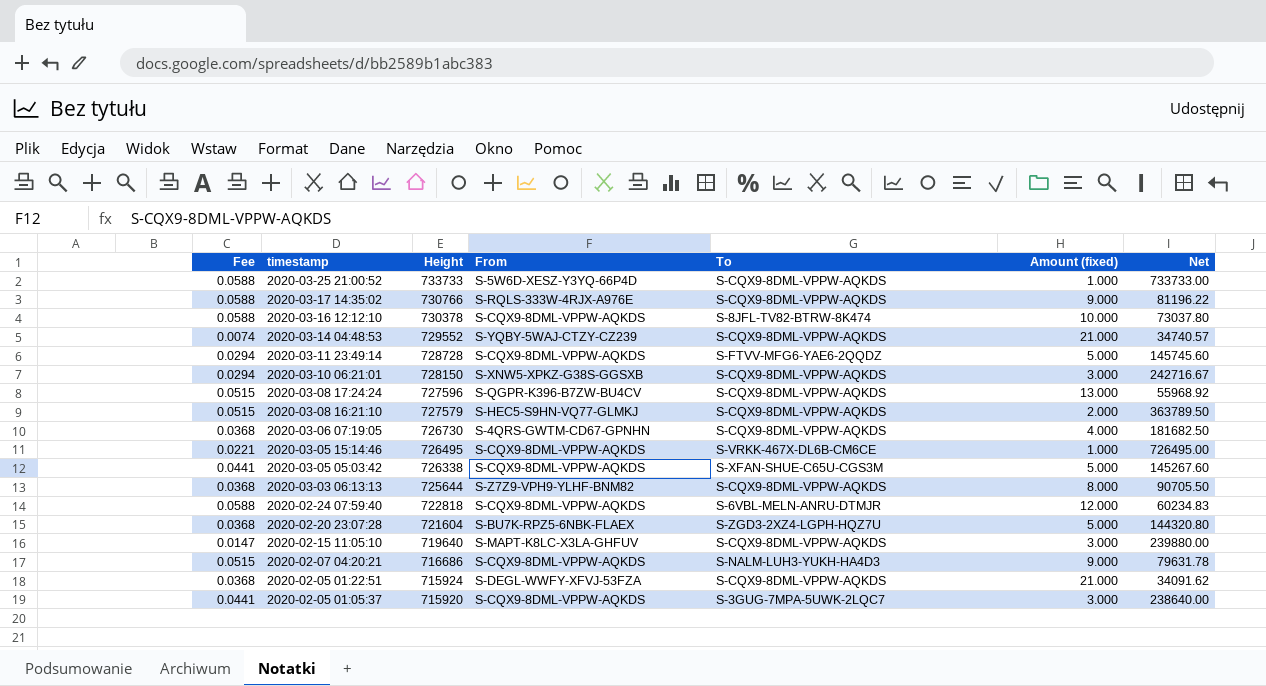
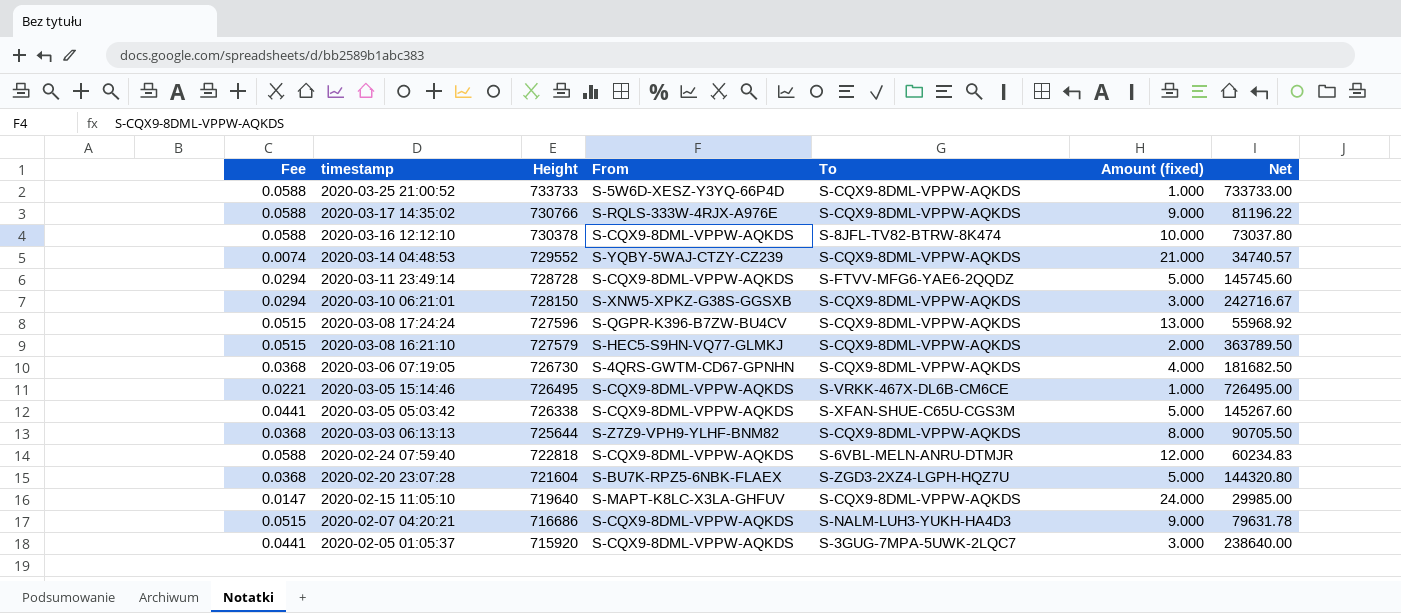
row 2020-02-05 01:22:51: 0.0368 | 715924 | S-DEGL-WWFY-XFVJ-53FZA | S-CQX9-8DML-VPPW-AQKDS | 21.000 | 34091.62 -> none
2020-02-15 11:05:10 | Amount (fixed): 3.000 -> 24.000
2020-02-15 11:05:10 | Net: 239880.00 -> 29985.00

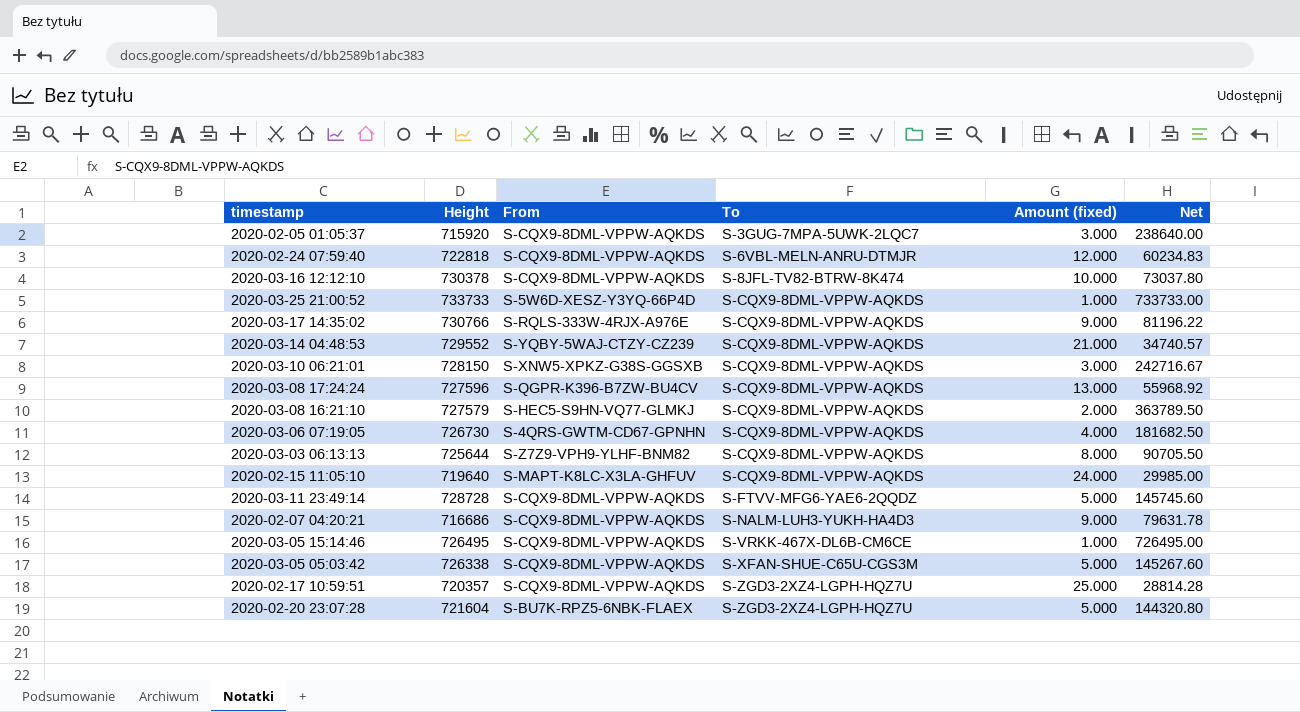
row order: timestamp descending -> To ascending
column Fee | position: 1 -> none
row 2020-02-17 10:59:51: none -> 720357 | S-CQX9-8DML-VPPW-AQKDS | S-ZGD3-2XZ4-LGPH-HQZ7U | 25.000 | 28814.28

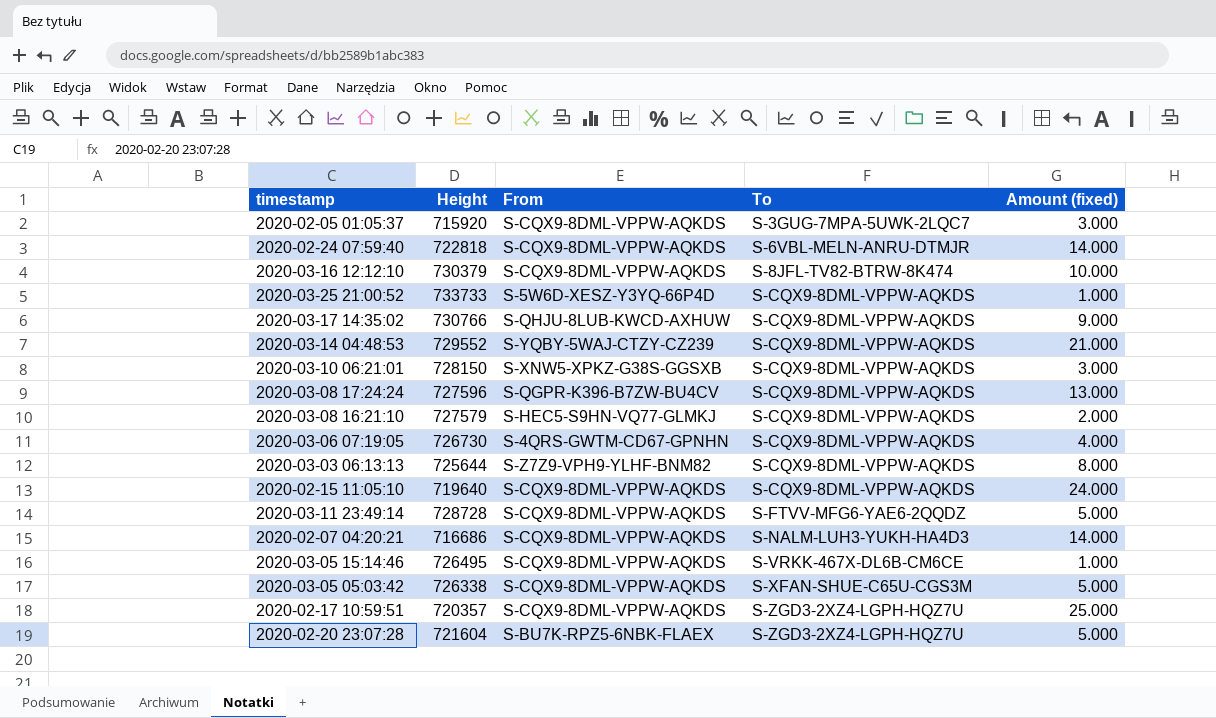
column Net | formula: [Height] / [Amount (fixed)] -> none
2020-02-24 07:59:40 | Amount (fixed): 12.000 -> 14.000
2020-03-16 12:12:10 | Height: 730378 -> 730379
2020-03-17 14:35:02 | From: S-RQLS-333W-4RJX-A976E -> S-QHJU-8LUB-KWCD-AXHUW
2020-02-15 11:05:10 | From: S-MAPT-K8LC-X3LA-GHFUV -> S-CQX9-8DML-VPPW-AQKDS
2020-02-07 04:20:21 | Amount (fixed): 9.000 -> 14.000

